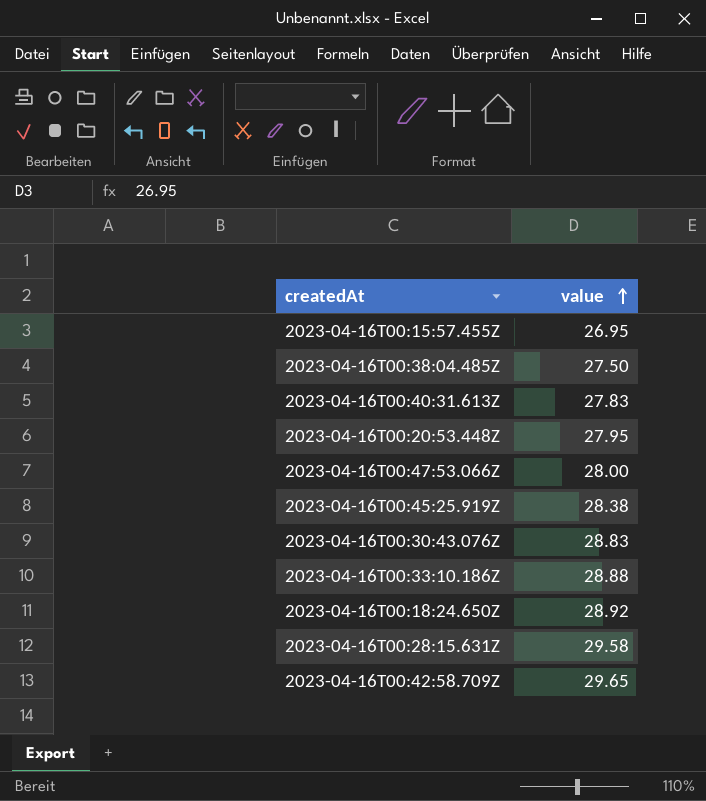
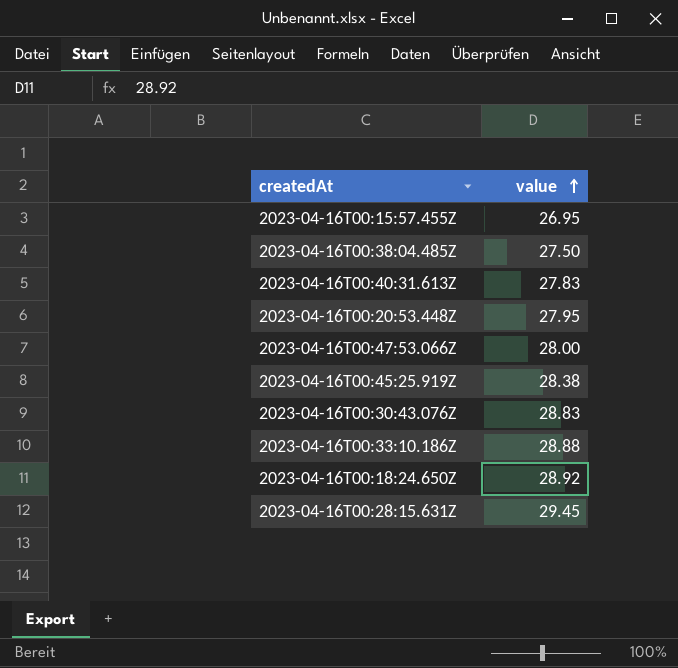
row 2023-04-16T00:42:58.709Z: 29.65 -> none
2023-04-16T00:28:15.631Z | value: 29.58 -> 29.45

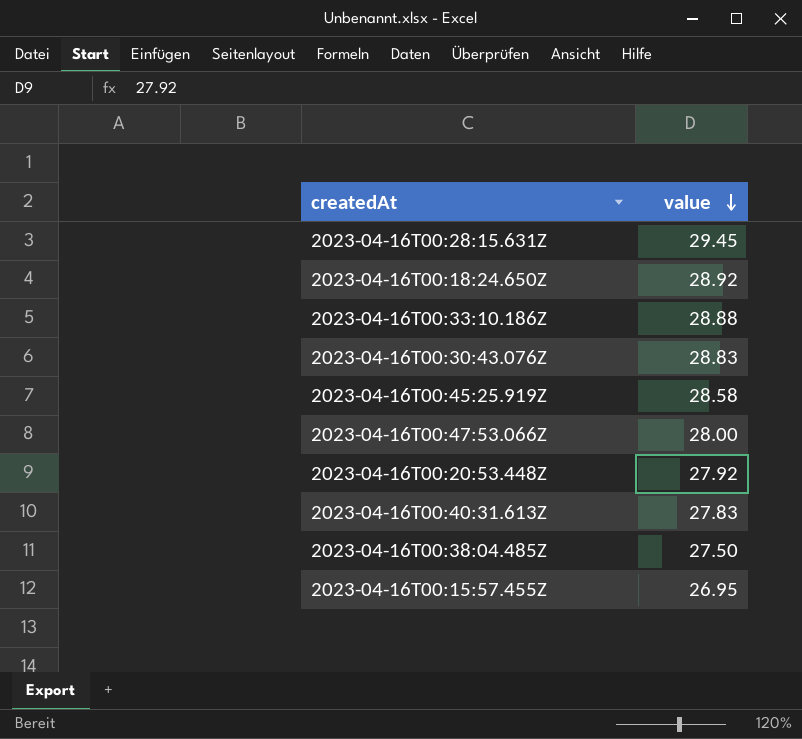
row order: value ascending -> value descending
2023-04-16T00:45:25.919Z | value: 28.38 -> 28.58
2023-04-16T00:20:53.448Z | value: 27.95 -> 27.92

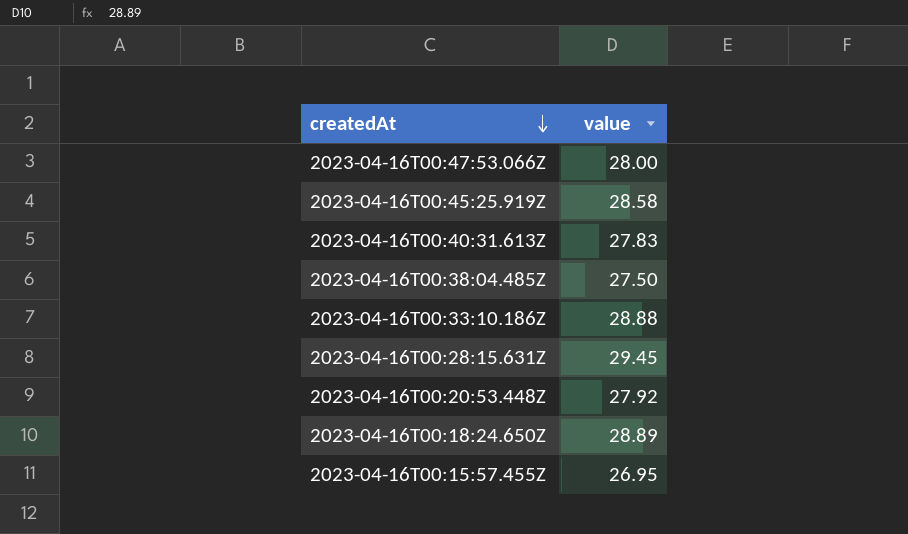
row order: value descending -> createdAt descending
row 2023-04-16T00:30:43.076Z: 28.83 -> none
2023-04-16T00:18:24.650Z | value: 28.92 -> 28.89

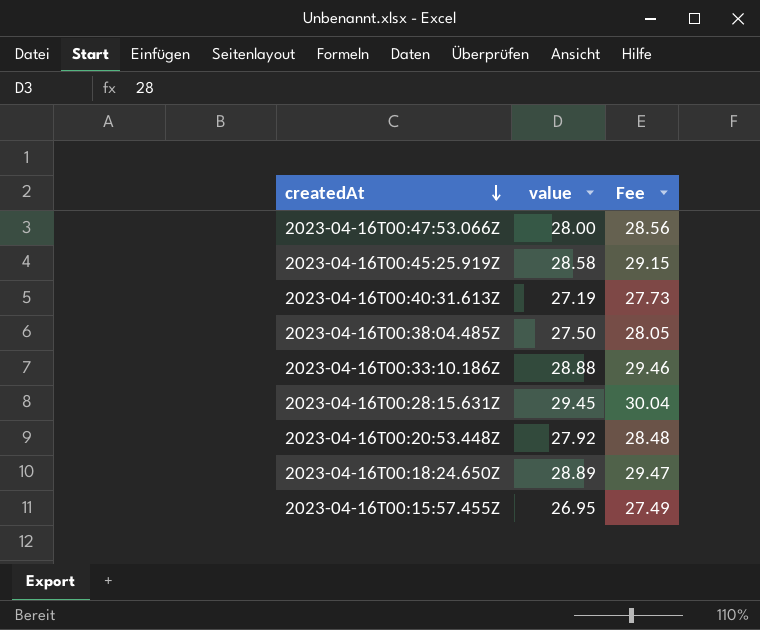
column Fee | formula: none -> [value] * 1.02
2023-04-16T00:40:31.613Z | value: 27.83 -> 27.19

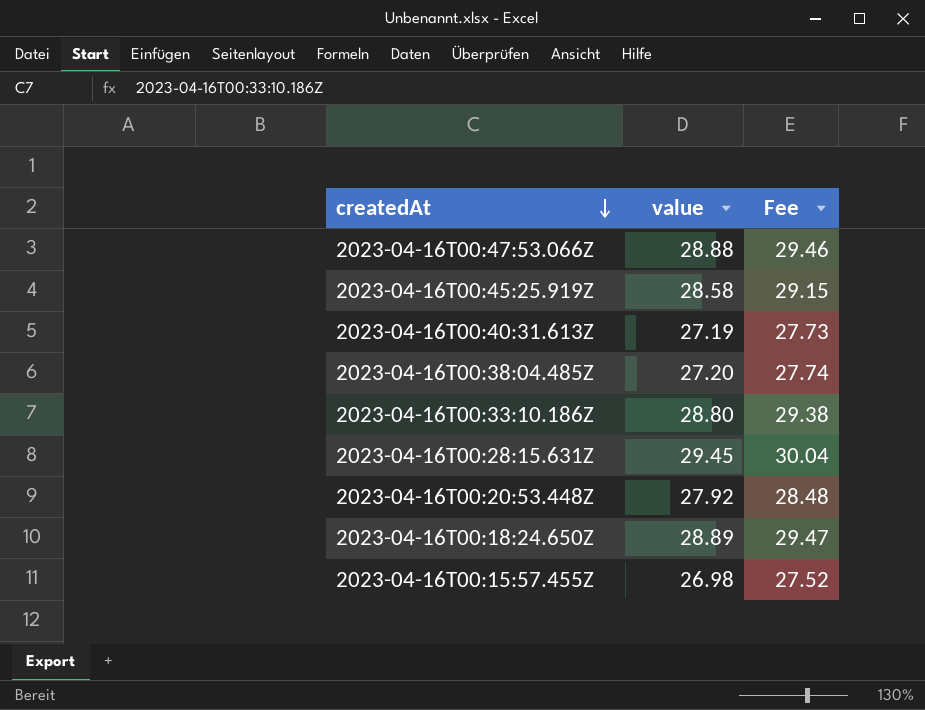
2023-04-16T00:47:53.066Z | value: 28.00 -> 28.88
2023-04-16T00:47:53.066Z | Fee: 28.56 -> 29.46
2023-04-16T00:38:04.485Z | value: 27.50 -> 27.20
2023-04-16T00:38:04.485Z | Fee: 28.05 -> 27.74
2023-04-16T00:33:10.186Z | value: 28.88 -> 28.80
2023-04-16T00:33:10.186Z | Fee: 29.46 -> 29.38
2023-04-16T00:15:57.455Z | value: 26.95 -> 26.98
2023-04-16T00:15:57.455Z | Fee: 27.49 -> 27.52

